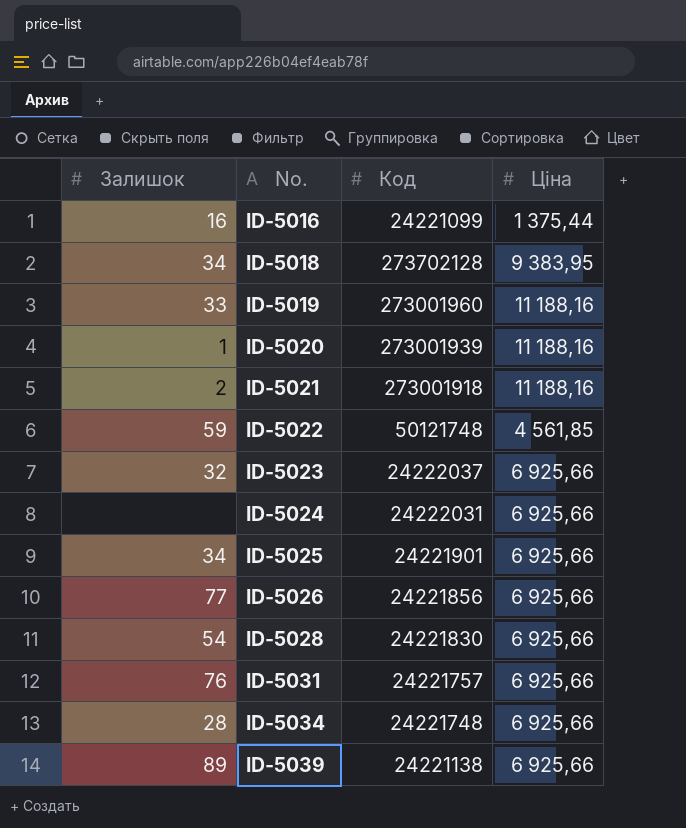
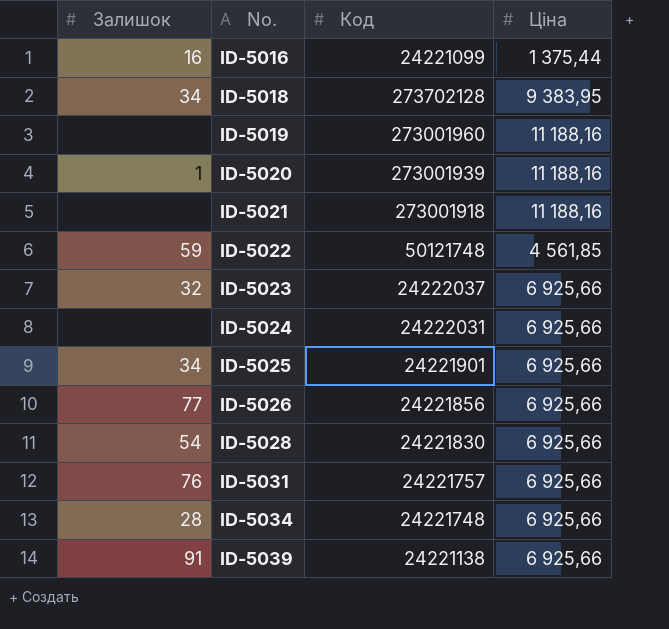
ID-5019 | Залишок: 33 -> none
ID-5021 | Залишок: 2 -> none
ID-5039 | Залишок: 89 -> 91

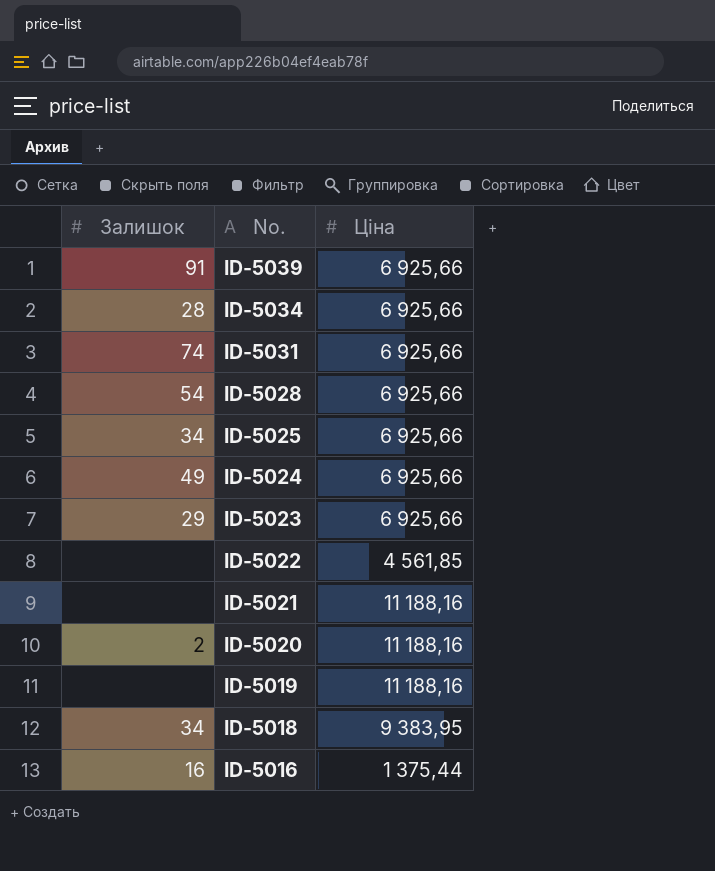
row order: No. ascending -> No. descending
column Код | position: 3 -> none
row ID-5026: 77 | 24221856 | 6 925,66 -> none
ID-5031 | Залишок: 76 -> 74
ID-5024 | Залишок: none -> 49
ID-5023 | Залишок: 32 -> 29
ID-5022 | Залишок: 59 -> none
ID-5020 | Залишок: 1 -> 2

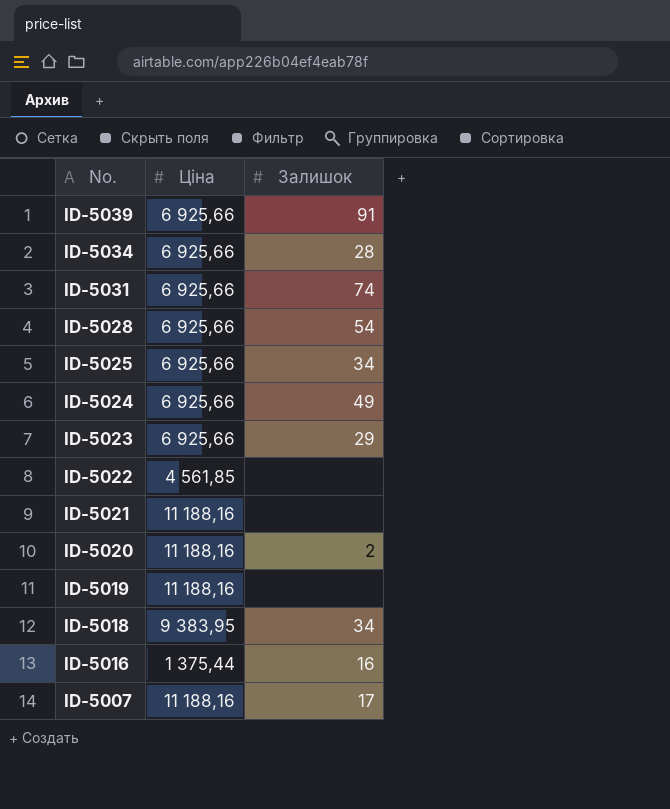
column Залишок | position: 1 -> 3
row ID-5007: none -> 11 188,16 | 17

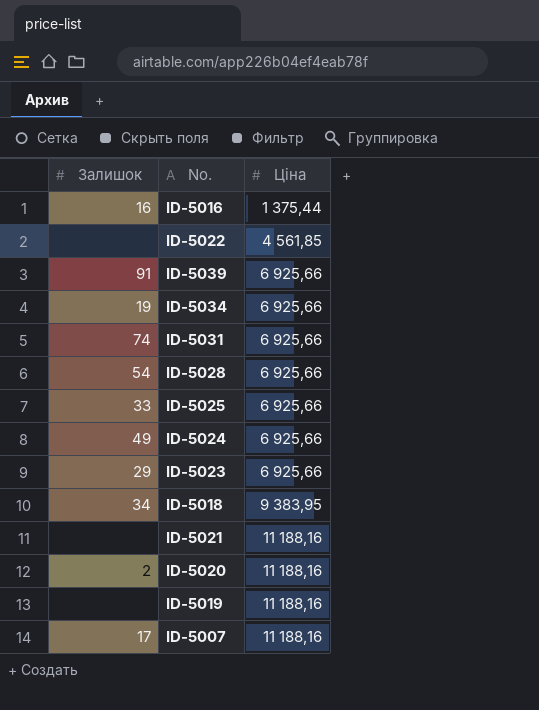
row order: No. descending -> Ціна ascending
column Залишок | position: 3 -> 1
ID-5034 | Залишок: 28 -> 19
ID-5025 | Залишок: 34 -> 33

